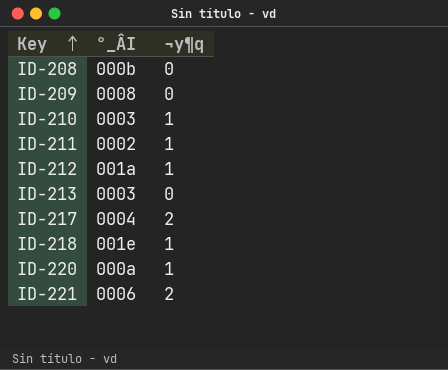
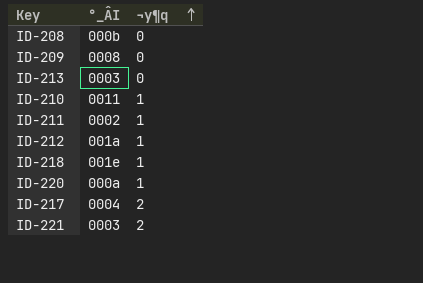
row order: Key ascending -> ¬y¶q ascending
ID-210 | °_ÂI: 0003 -> 0011
ID-221 | °_ÂI: 0006 -> 0003

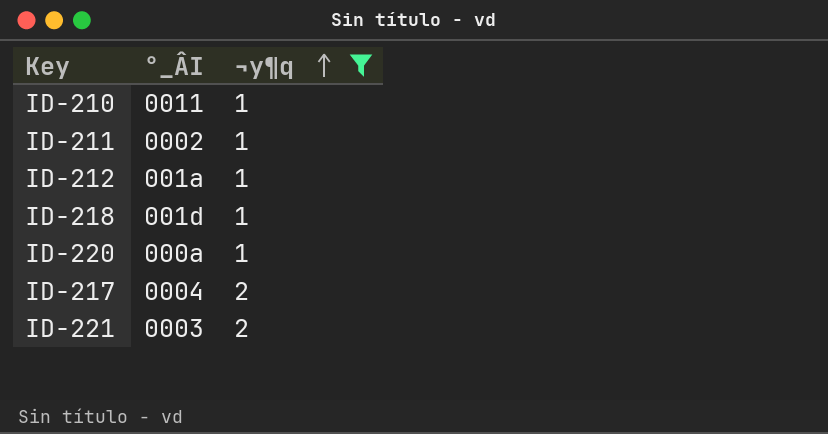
filter: none -> ¬y¶q != 0
ID-218 | °_ÂI: 001e -> 001d

